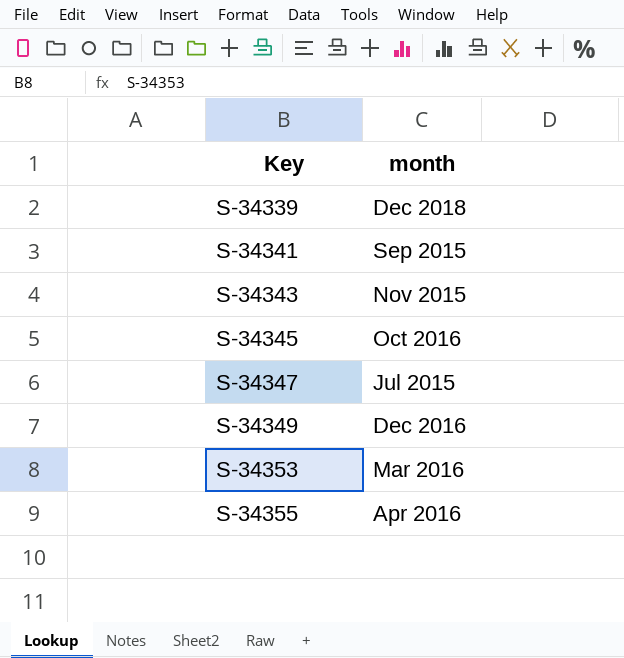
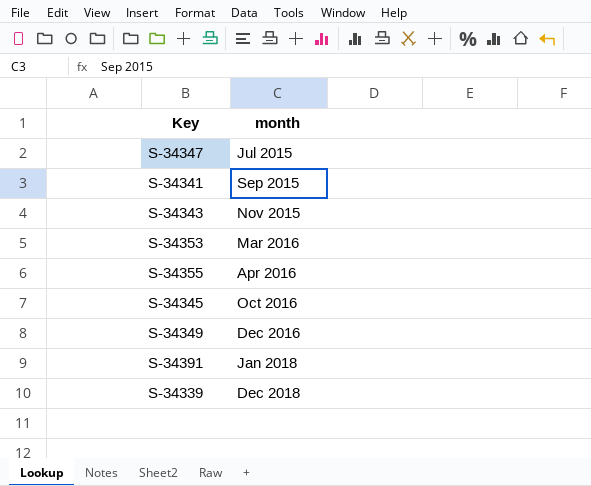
row order: Key ascending -> month ascending
row S-34391: none -> Jan 2018

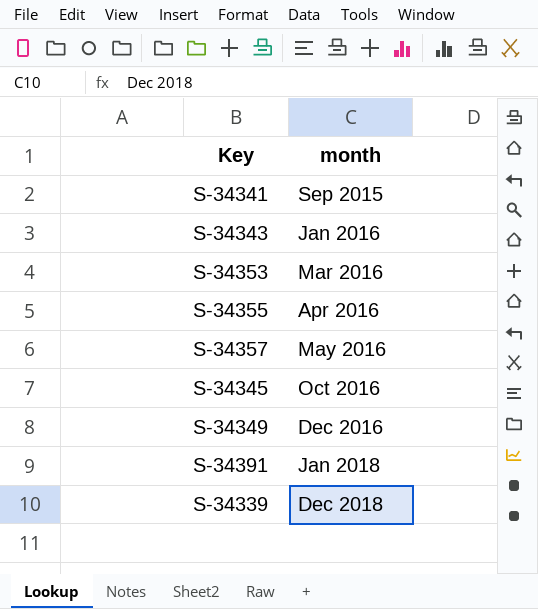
row S-34347: Jul 2015 -> none
S-34343 | month: Nov 2015 -> Jan 2016
row S-34357: none -> May 2016

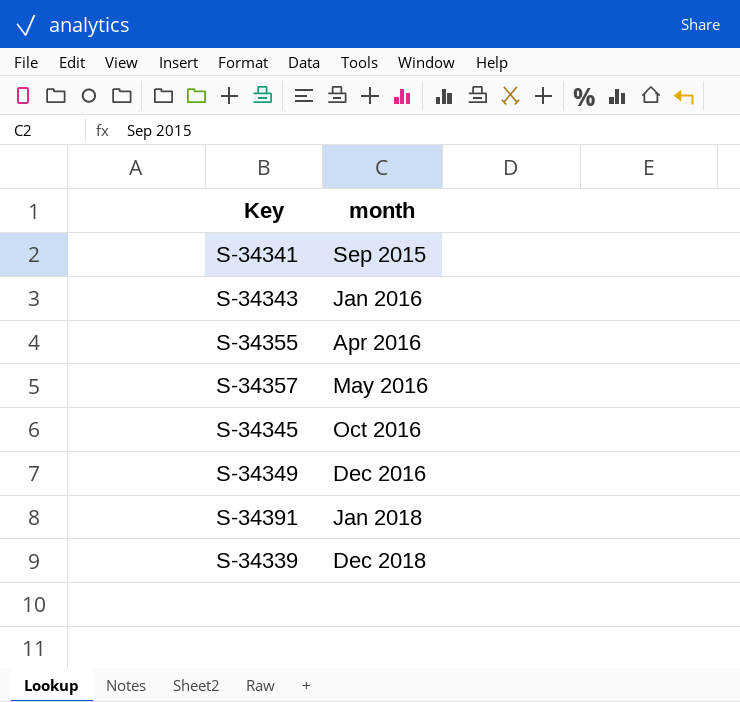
row S-34353: Mar 2016 -> none

